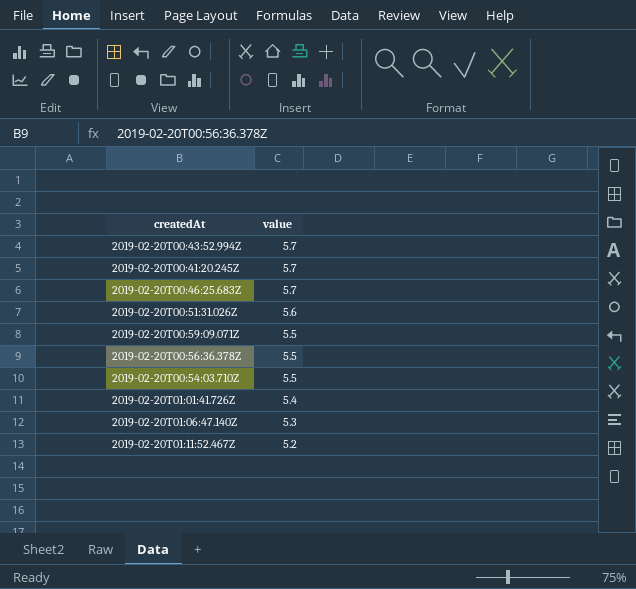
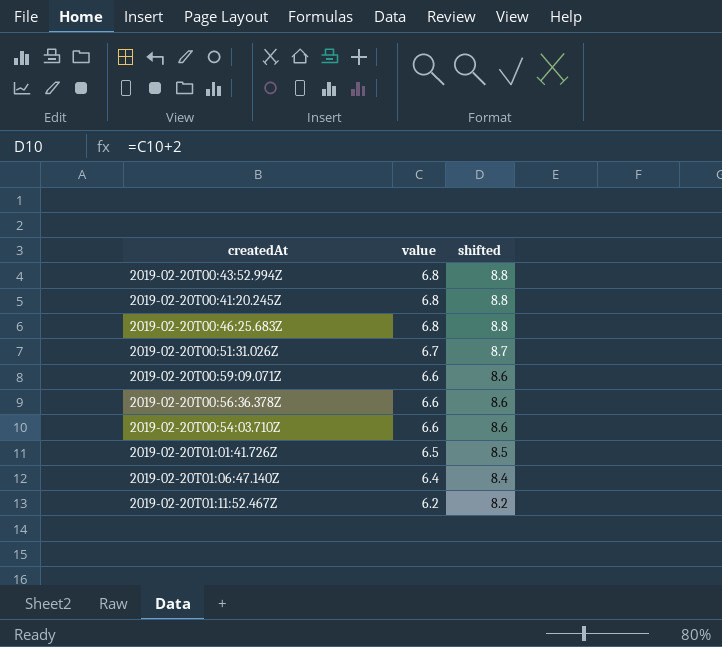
column shifted | formula: none -> [value] + 2
2019-02-20T00:43:52.994Z | value: 5.7 -> 6.8
2019-02-20T00:41:20.245Z | value: 5.7 -> 6.8
2019-02-20T00:46:25.683Z | value: 5.7 -> 6.8
2019-02-20T00:51:31.026Z | value: 5.6 -> 6.7
2019-02-20T00:59:09.071Z | value: 5.5 -> 6.6
2019-02-20T00:56:36.378Z | value: 5.5 -> 6.6
2019-02-20T00:54:03.710Z | value: 5.5 -> 6.6
2019-02-20T01:01:41.726Z | value: 5.4 -> 6.5
2019-02-20T01:06:47.140Z | value: 5.3 -> 6.4
2019-02-20T01:11:52.467Z | value: 5.2 -> 6.2

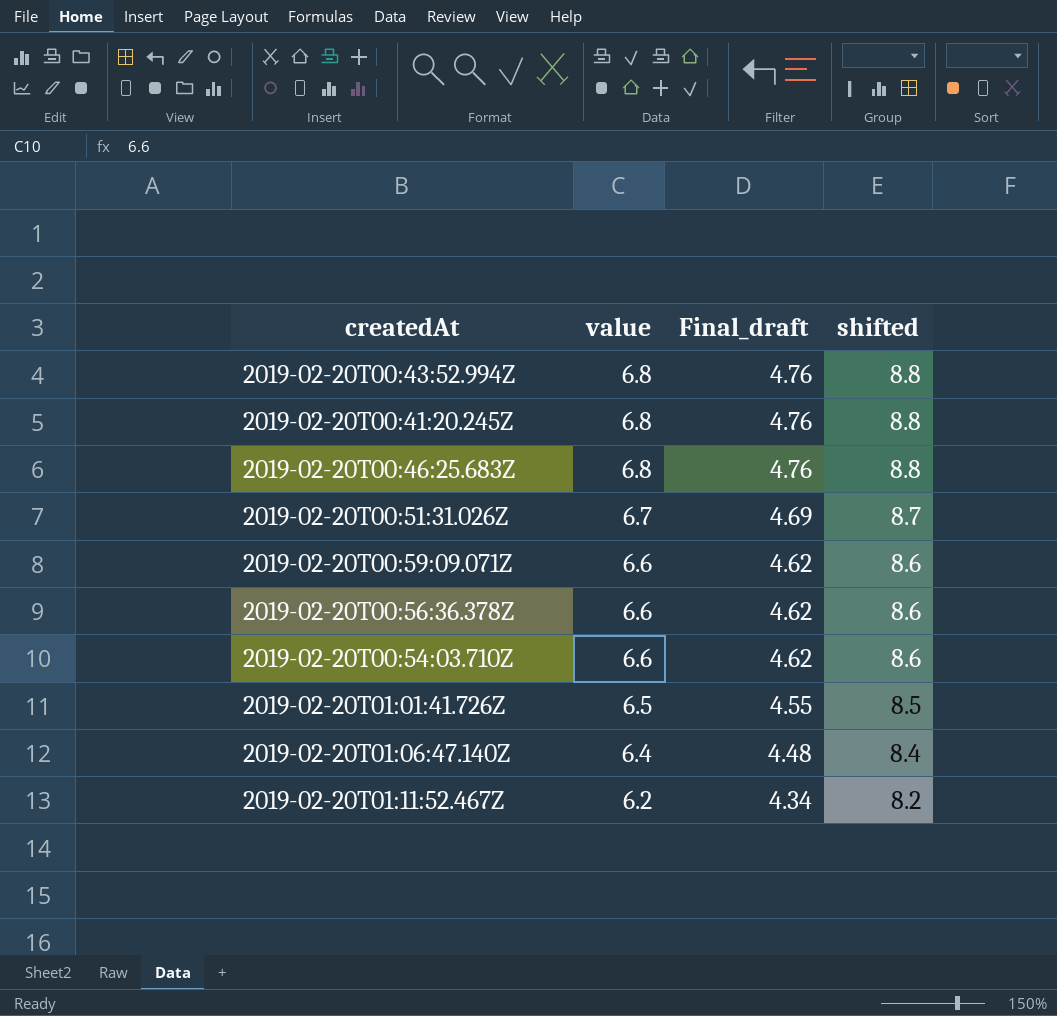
column Final_draft | formula: none -> [value] * 0.7

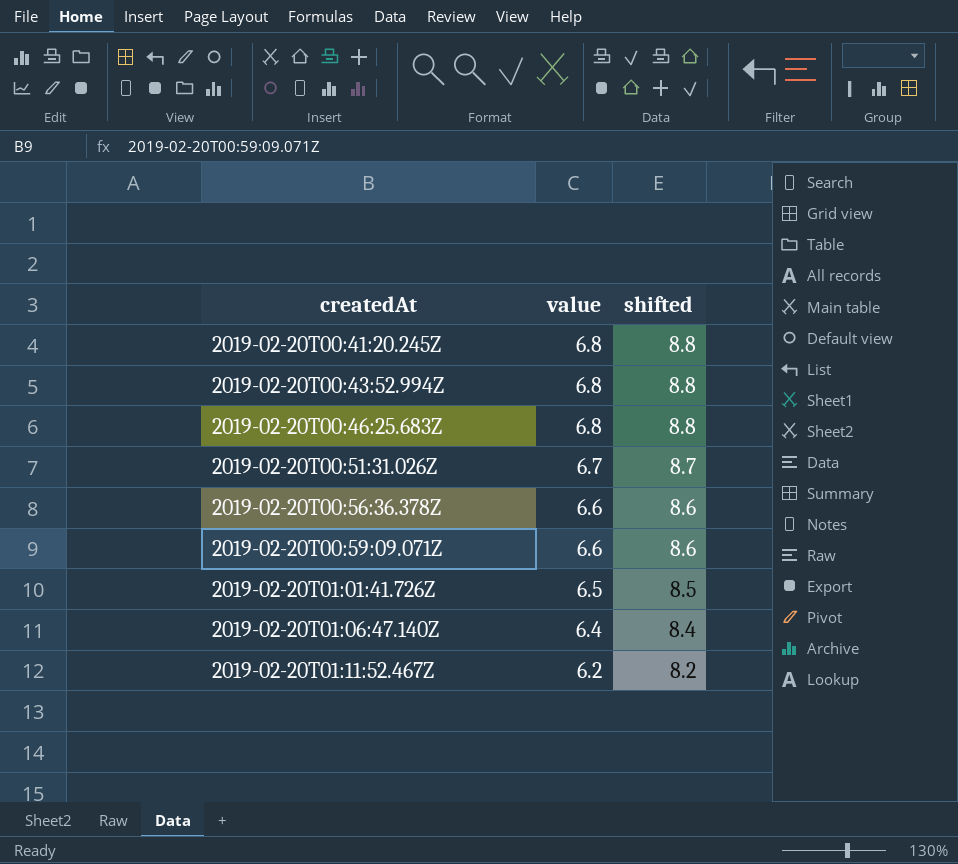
row order: value descending -> createdAt ascending
column Final_draft | formula: [value] * 0.7 -> none
row 2019-02-20T00:54:03.710Z: 6.6 | 4.62 | 8.6 -> none

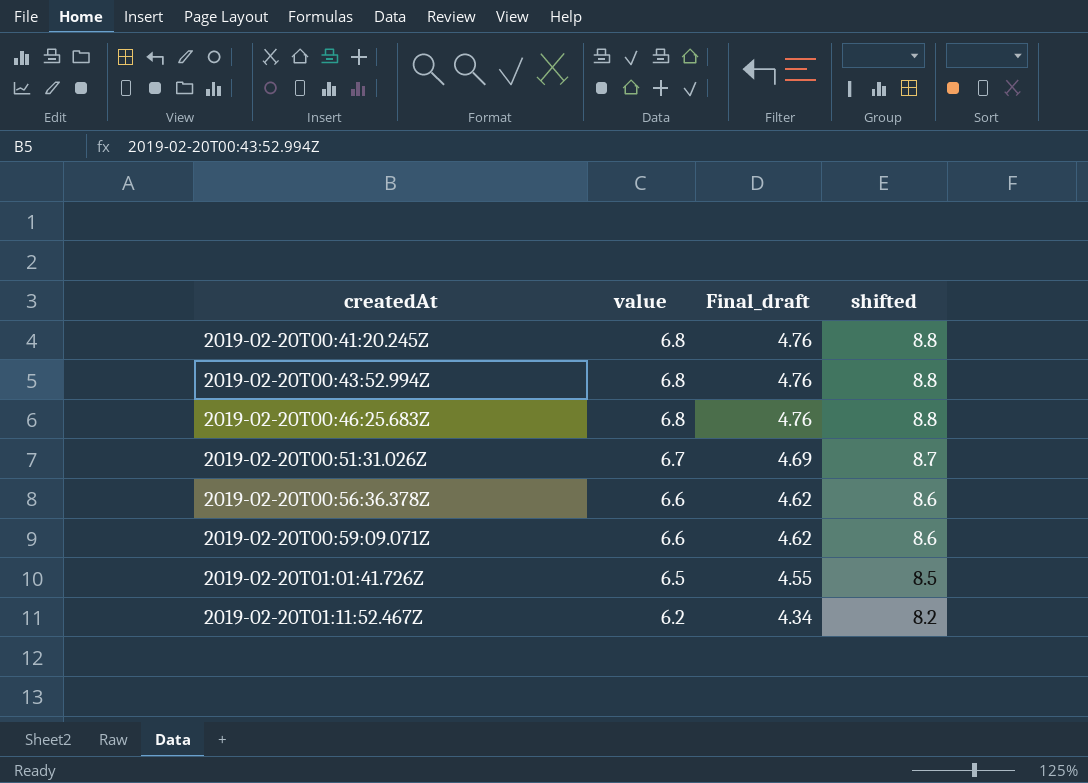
column Final_draft | formula: none -> [value] * 0.7
row 2019-02-20T01:06:47.140Z: 6.4 | 8.4 -> none

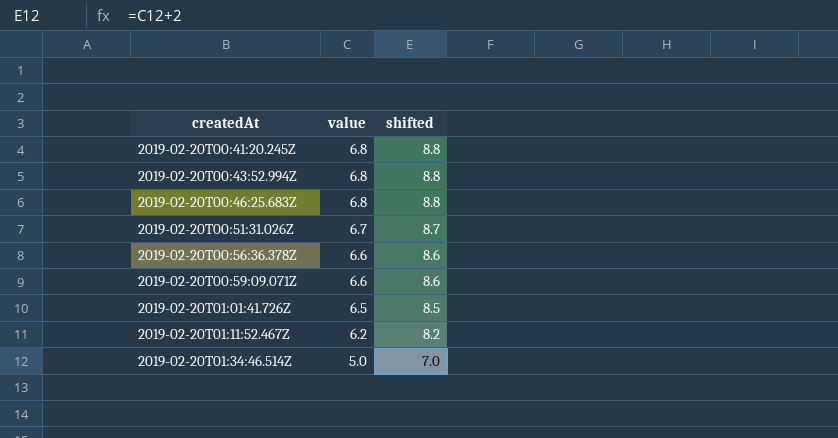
column Final_draft | formula: [value] * 0.7 -> none
row 2019-02-20T01:34:46.514Z: none -> 5.0 | 7.0

